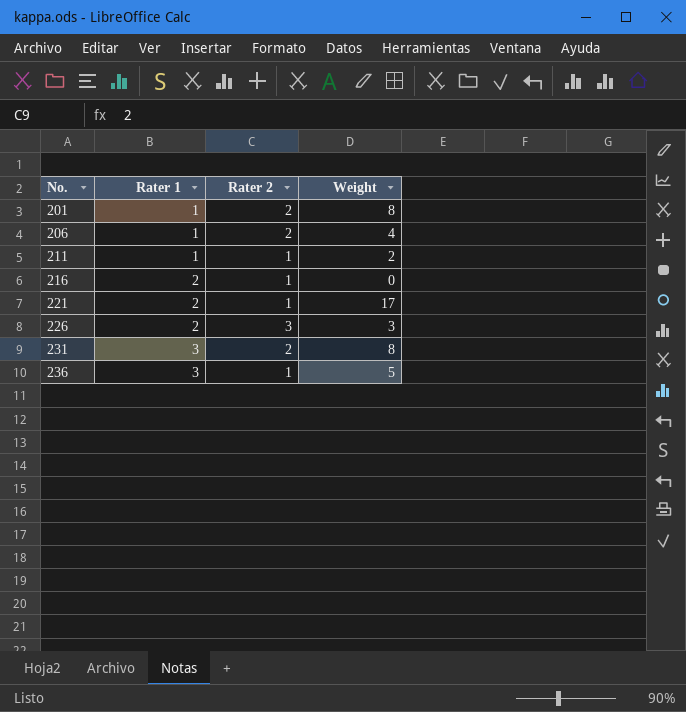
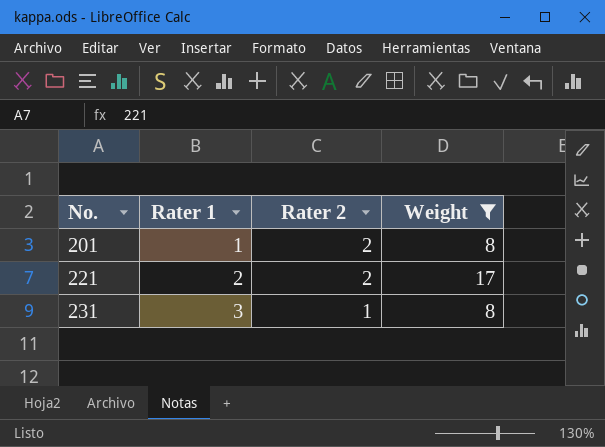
filter: none -> Weight >= 8
221 | Rater 2: 1 -> 2
231 | Rater 2: 2 -> 1

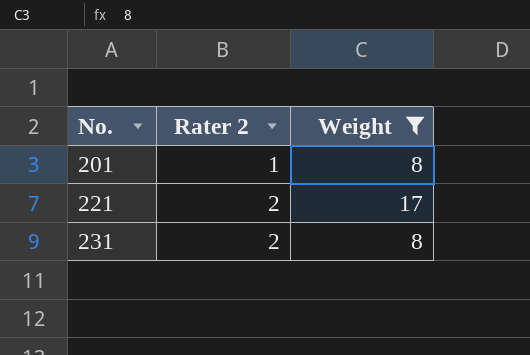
column Rater 1 | position: 2 -> none
201 | Rater 2: 2 -> 1
231 | Rater 2: 1 -> 2

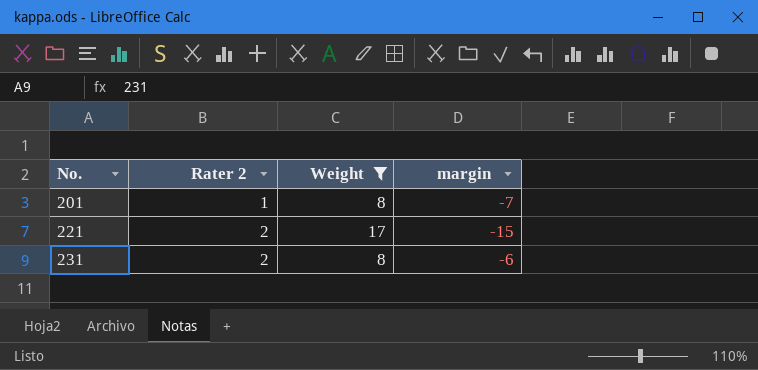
column margin | formula: none -> [Rater 2] - [Weight]

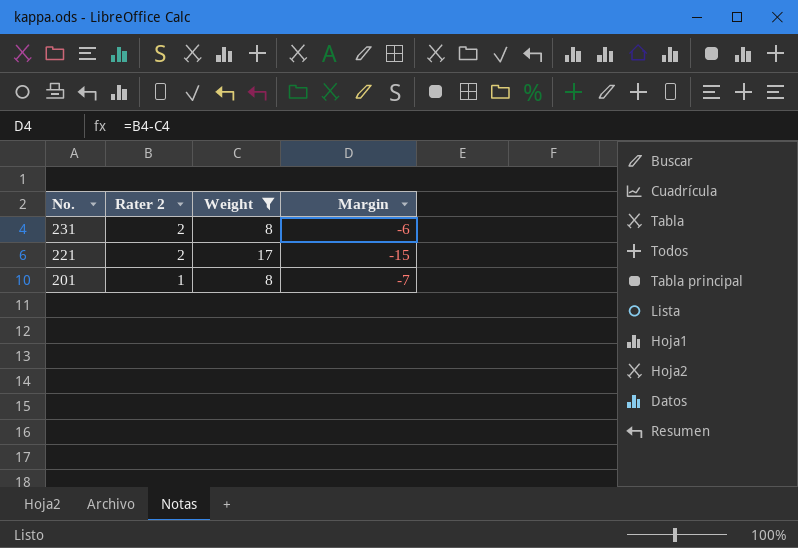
row order: No. ascending -> No. descending
column name: margin -> Margin

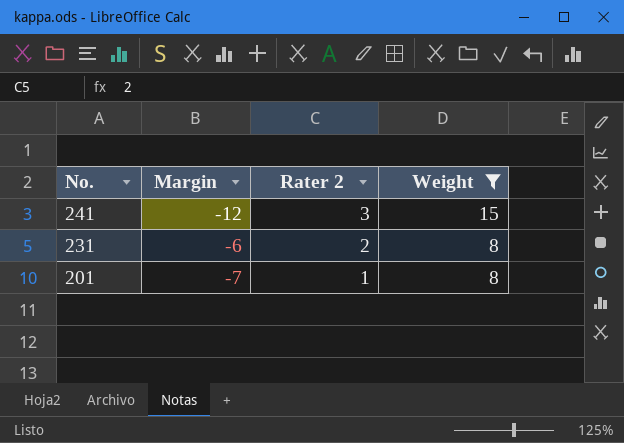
column Margin | position: 4 -> 2
row 221: 2 | 17 | -15 -> none
row 241: none -> -12 | 3 | 15

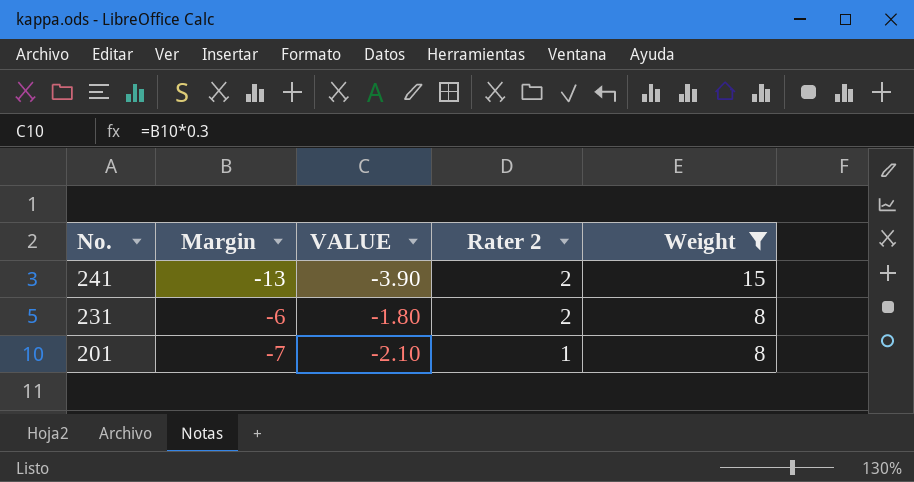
column VALUE | formula: none -> [Margin] * 0.3
241 | Margin: -12 -> -13
241 | Rater 2: 3 -> 2

